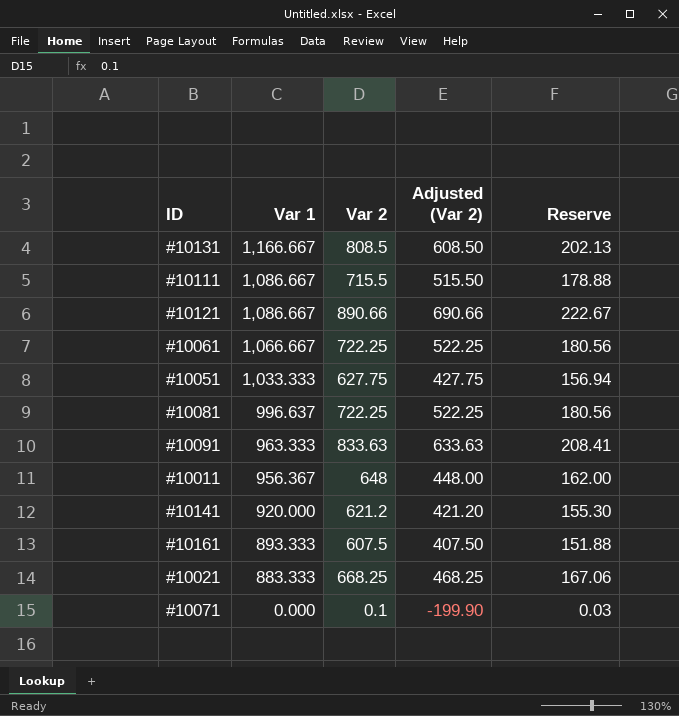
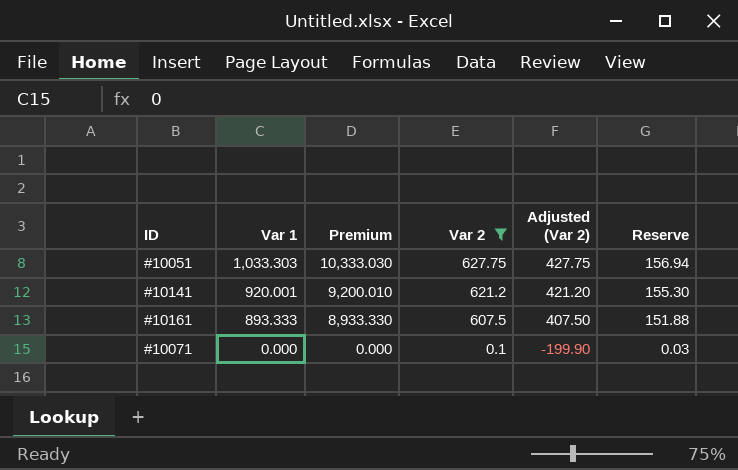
filter: none -> Var 2 <= 627.75
column Premium | formula: none -> [Var 1] * 10
#10051 | Var 1: 1,033.333 -> 1,033.303
#10141 | Var 1: 920.000 -> 920.001

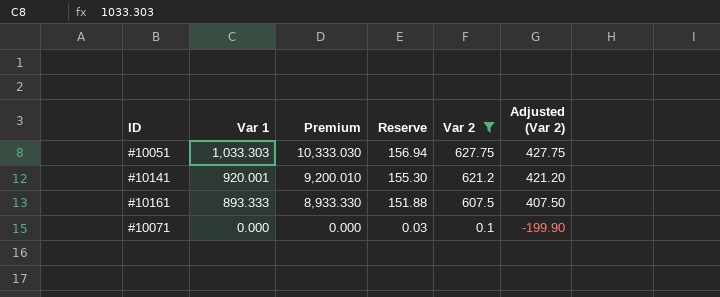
column Reserve | position: 6 -> 4

